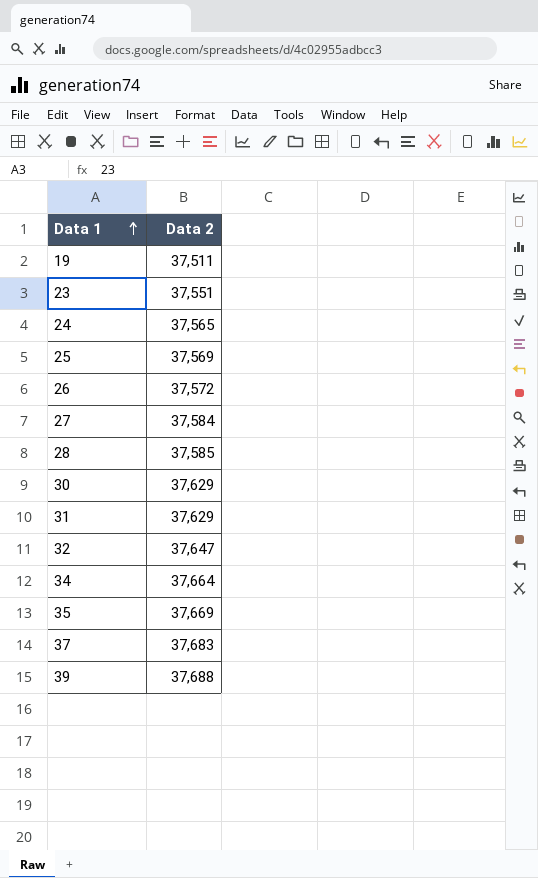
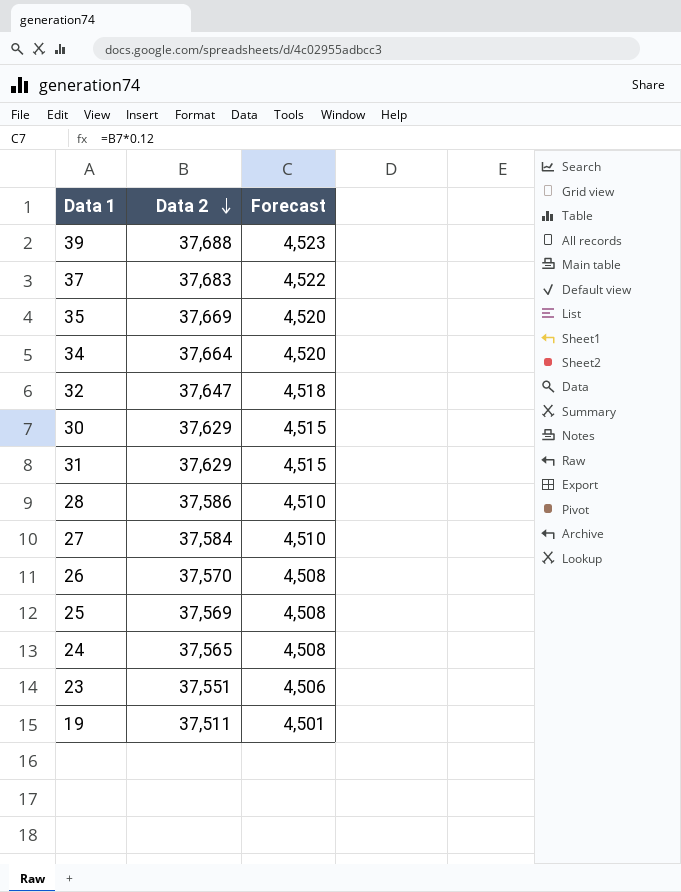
row order: Data 1 ascending -> Data 2 descending
column Forecast | formula: none -> [Data 2] * 0.12
28 | Data 2: 37,585 -> 37,586
26 | Data 2: 37,572 -> 37,570

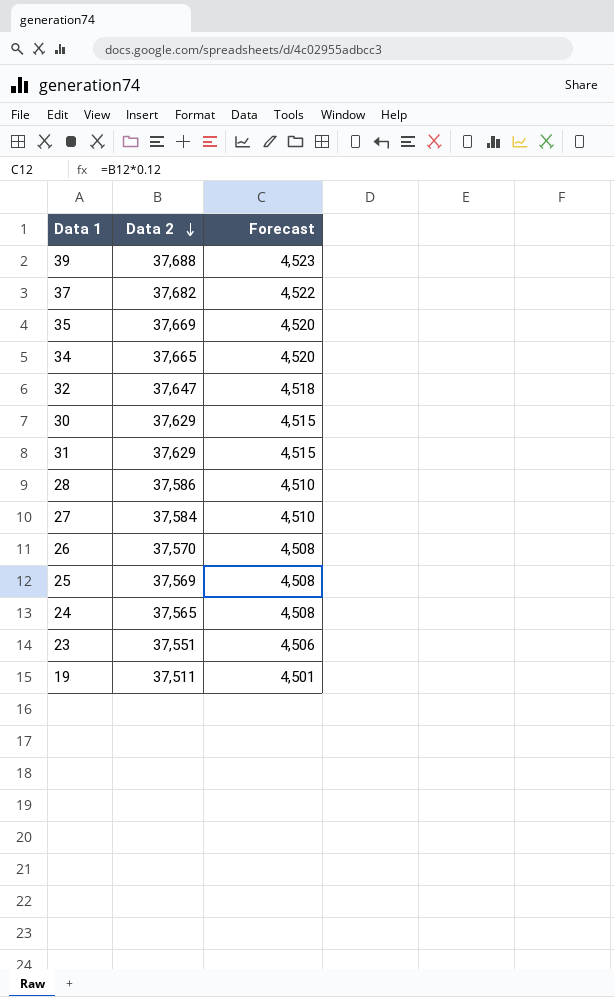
37 | Data 2: 37,683 -> 37,682
34 | Data 2: 37,664 -> 37,665

